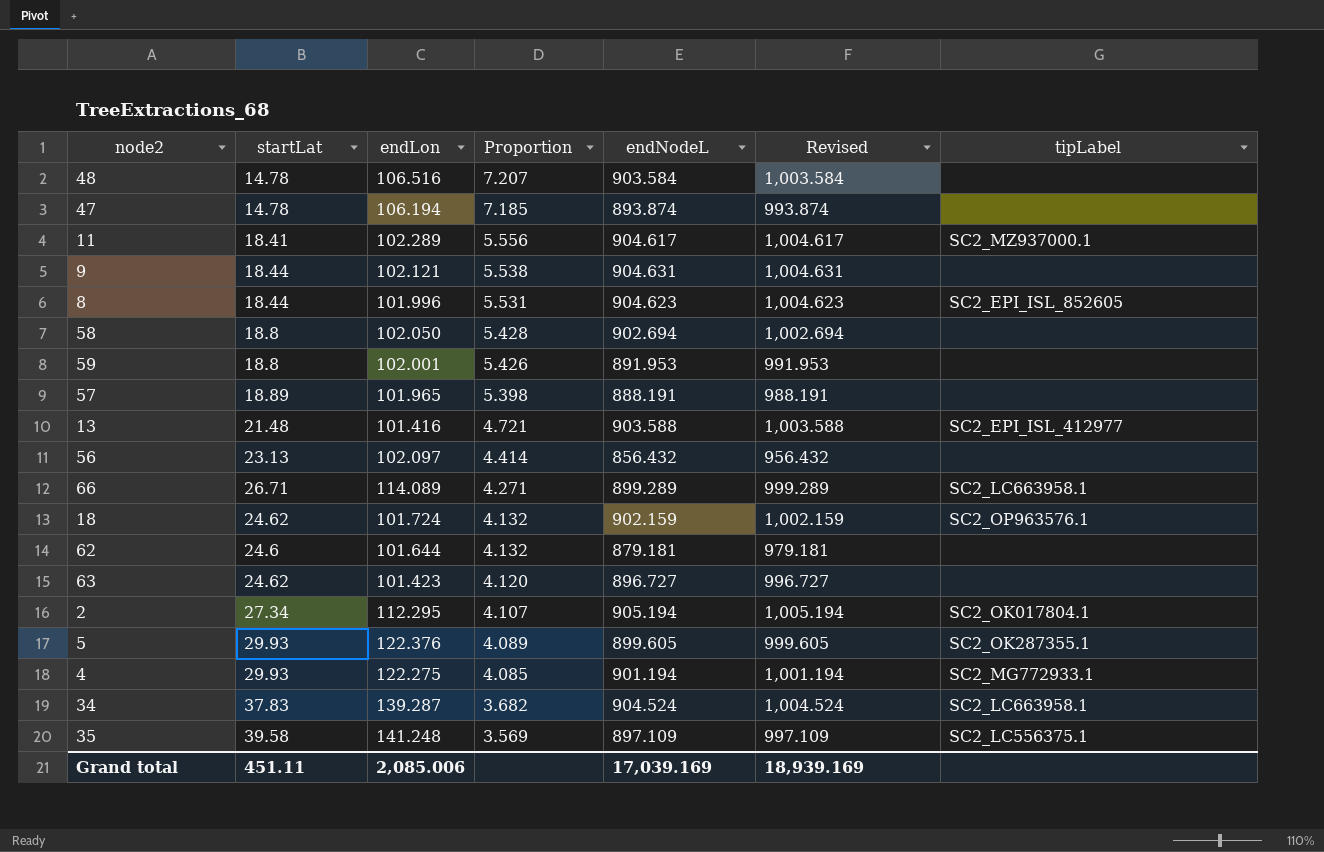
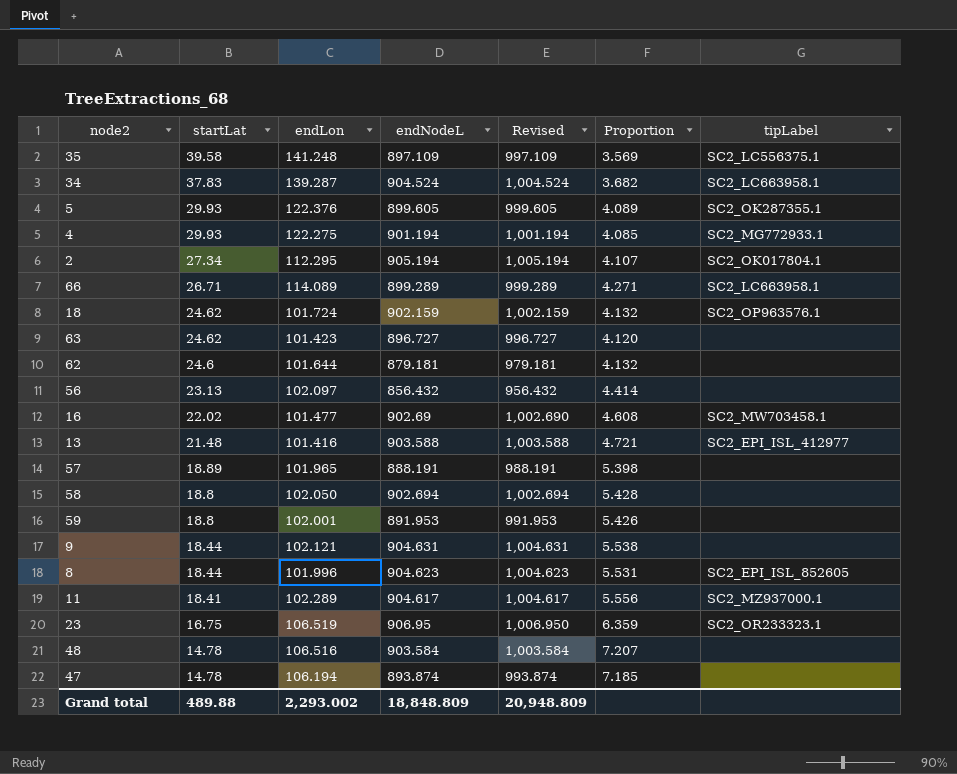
row order: Proportion descending -> startLat descending
column Proportion | position: 4 -> 6
row 16: none -> 22.02 | 101.477 | 902.69 | 1,002.690 | 4.608 | SC2_MW703458.1
row 23: none -> 16.75 | 106.519 | 906.95 | 1,006.950 | 6.359 | SC2_OR233323.1
Grand total | startLat: 451.11 -> 489.88
Grand total | endLon: 2,085.006 -> 2,293.002
Grand total | endNodeL: 17,039.169 -> 18,848.809
Grand total | Revised: 18,939.169 -> 20,948.809

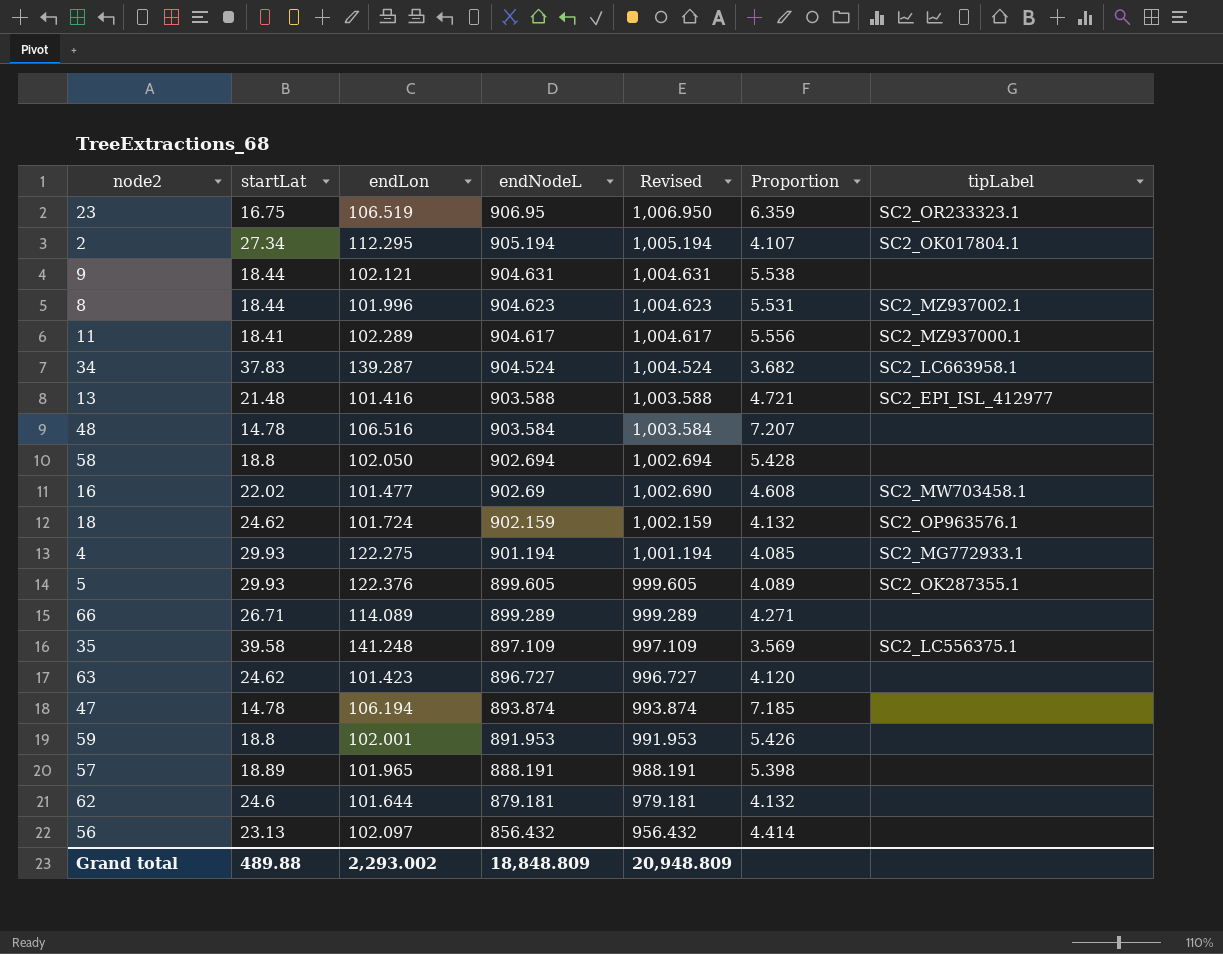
row order: startLat descending -> endNodeL descending
8 | tipLabel: SC2_EPI_ISL_852605 -> SC2_MZ937002.1
66 | tipLabel: SC2_LC663958.1 -> none

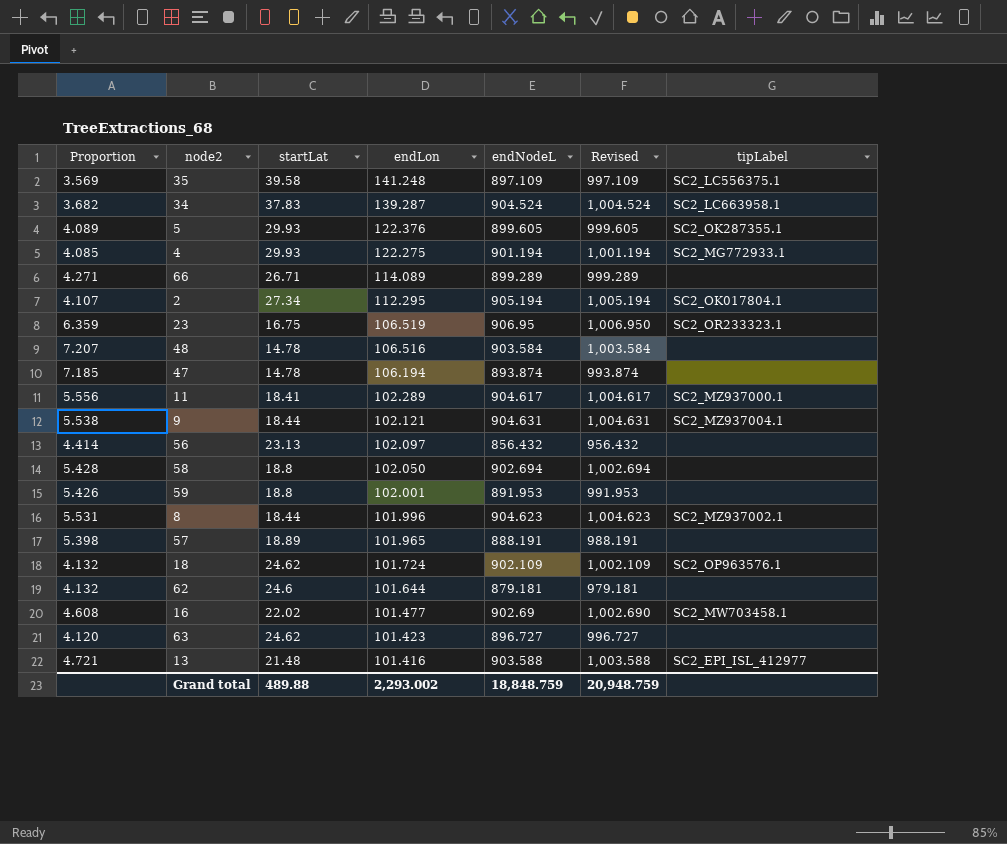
row order: endNodeL descending -> endLon descending
column Proportion | position: 6 -> 1
9 | tipLabel: none -> SC2_MZ937004.1
18 | endNodeL: 902.159 -> 902.109
18 | Revised: 1,002.159 -> 1,002.109
Grand total | endNodeL: 18,848.809 -> 18,848.759
Grand total | Revised: 20,948.809 -> 20,948.759

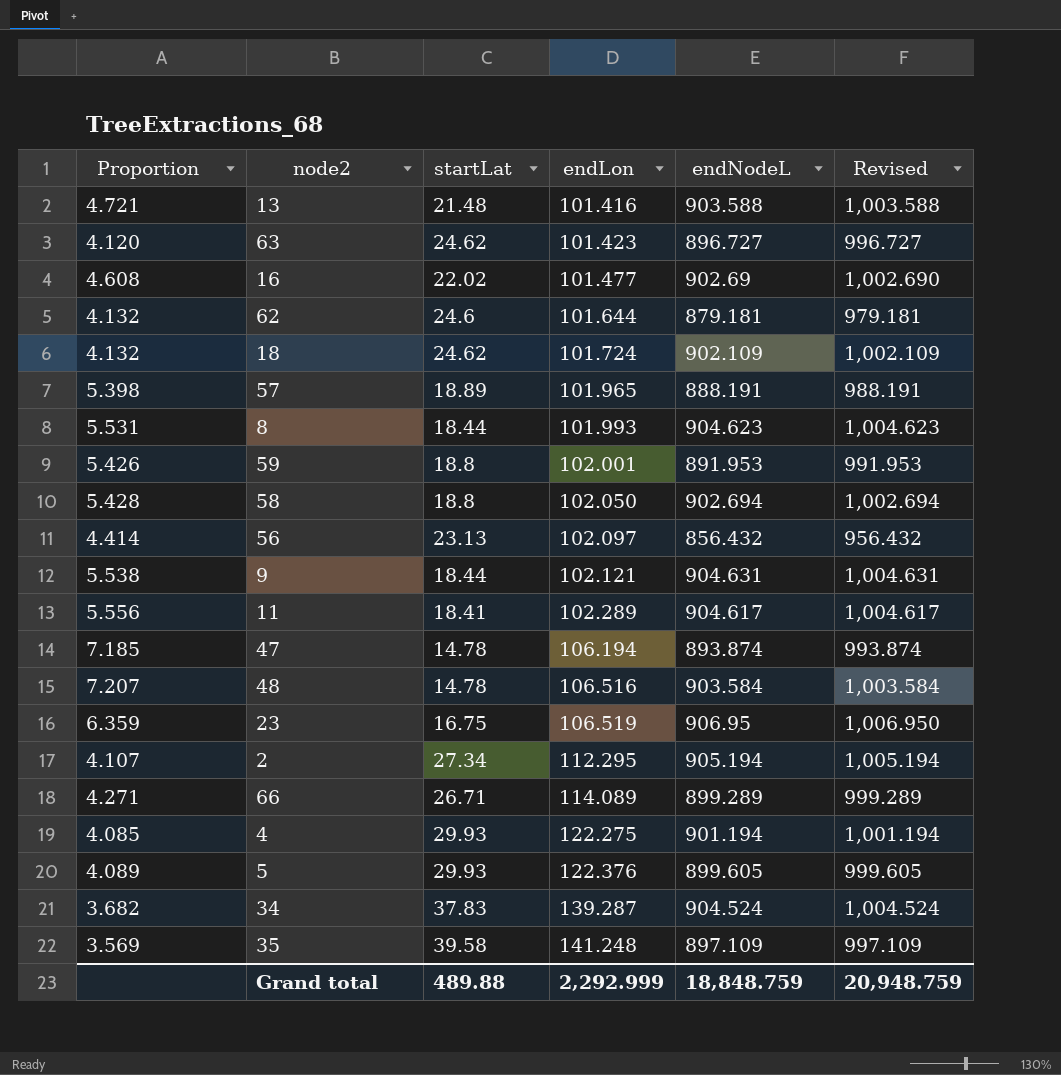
row order: endLon descending -> endLon ascending
column tipLabel | position: 7 -> none
8 | endLon: 101.996 -> 101.993
Grand total | endLon: 2,293.002 -> 2,292.999

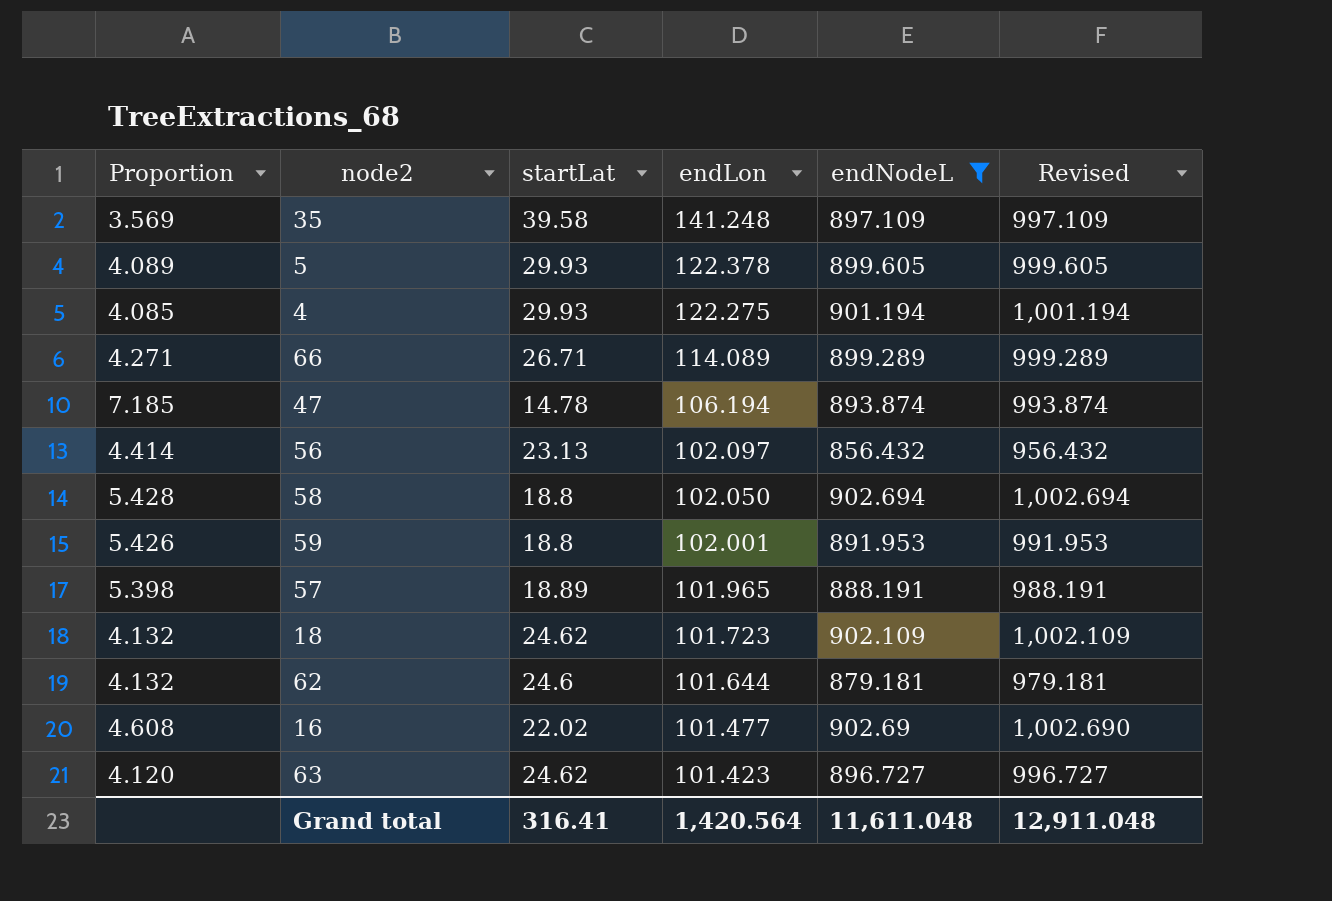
filter: none -> endNodeL <= 902.694
row order: endLon ascending -> endLon descending
5 | endLon: 122.376 -> 122.378
18 | endLon: 101.724 -> 101.723
Grand total | startLat: 489.88 -> 316.41
Grand total | endLon: 2,292.999 -> 1,420.564
Grand total | endNodeL: 18,848.759 -> 11,611.048
Grand total | Revised: 20,948.759 -> 12,911.048

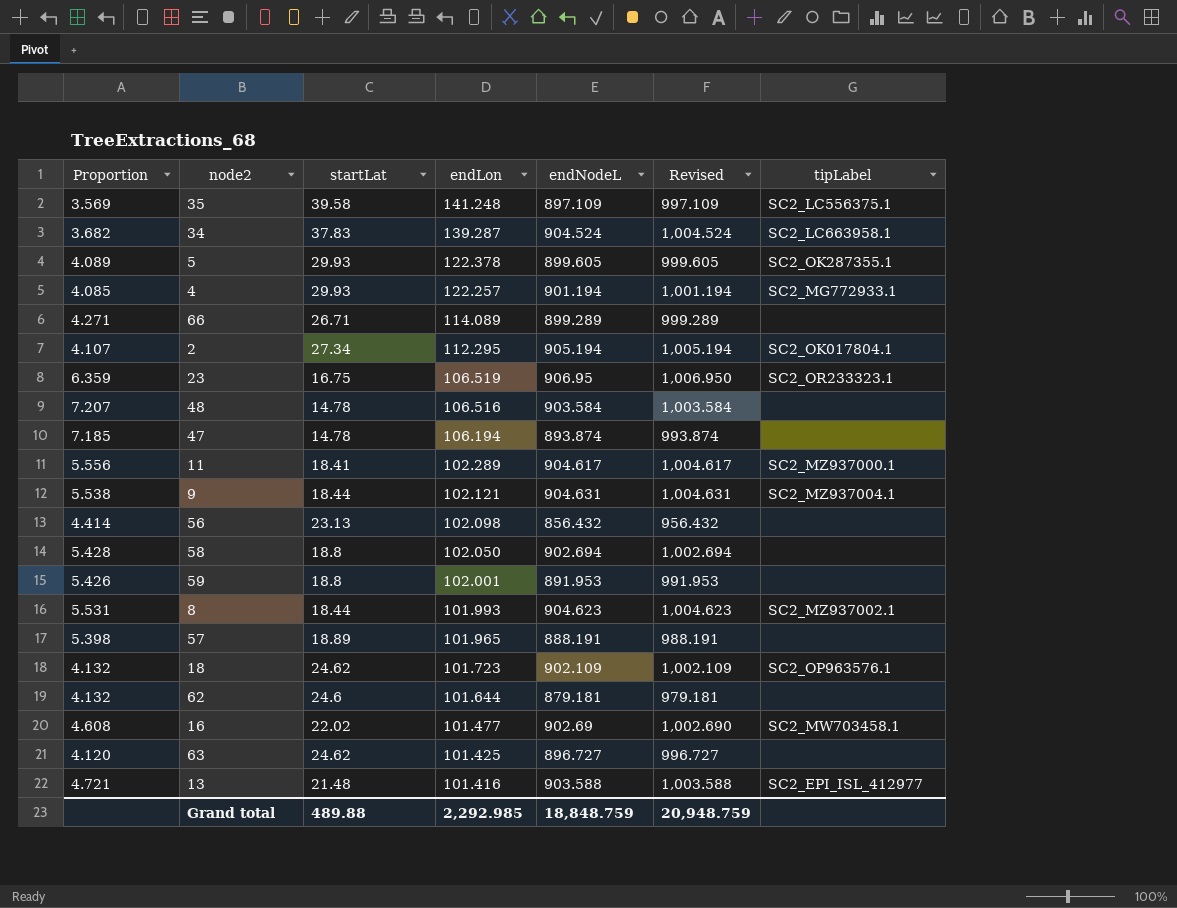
filter: endNodeL <= 902.694 -> none
column tipLabel | position: none -> 7
4 | endLon: 122.275 -> 122.257
56 | endLon: 102.097 -> 102.098
63 | endLon: 101.423 -> 101.425
Grand total | startLat: 316.41 -> 489.88
Grand total | endLon: 1,420.564 -> 2,292.985
Grand total | endNodeL: 11,611.048 -> 18,848.759
Grand total | Revised: 12,911.048 -> 20,948.759

